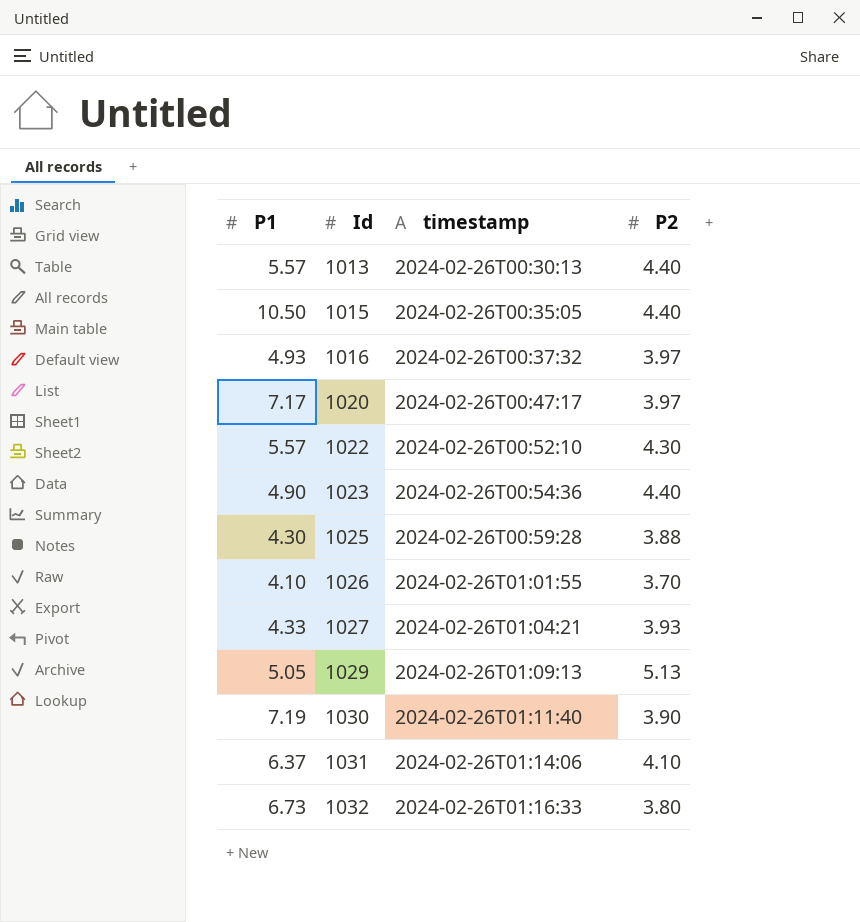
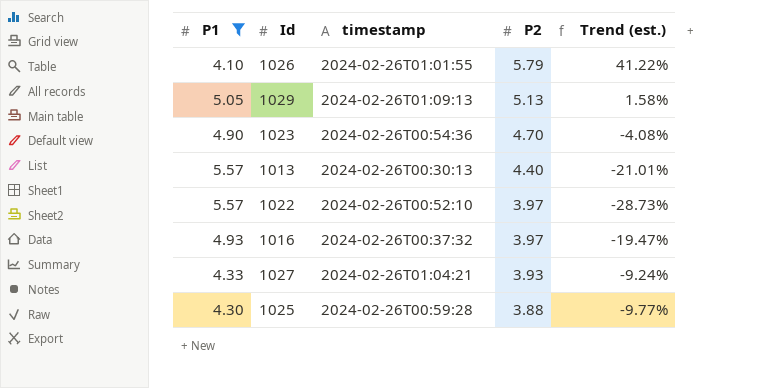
filter: none -> P1 <= 5.57
row order: Id ascending -> P2 descending
column Trend (est.) | formula: none -> ([P2] - [P1]) / [P1]
1026 | P2: 3.70 -> 5.79
1023 | P2: 4.40 -> 4.70
1022 | P2: 4.30 -> 3.97

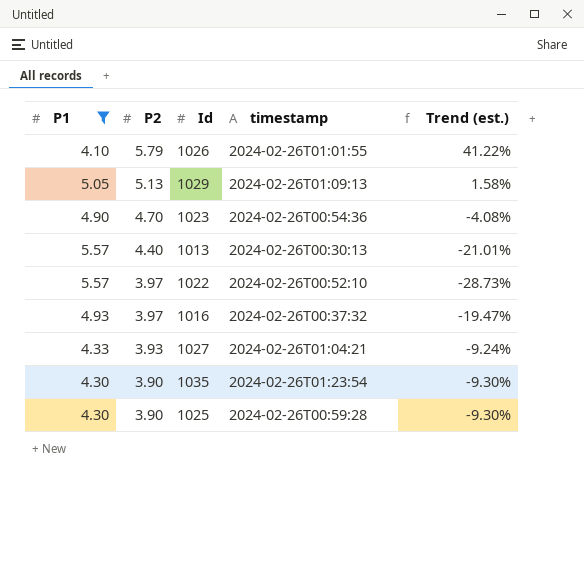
column P2 | position: 4 -> 2
row 1035: none -> 4.30 | 3.90 | 2024-02-26T01:23:54 | -9.30%
1025 | P2: 3.88 -> 3.90
1025 | Trend (est.): -9.77% -> -9.30%

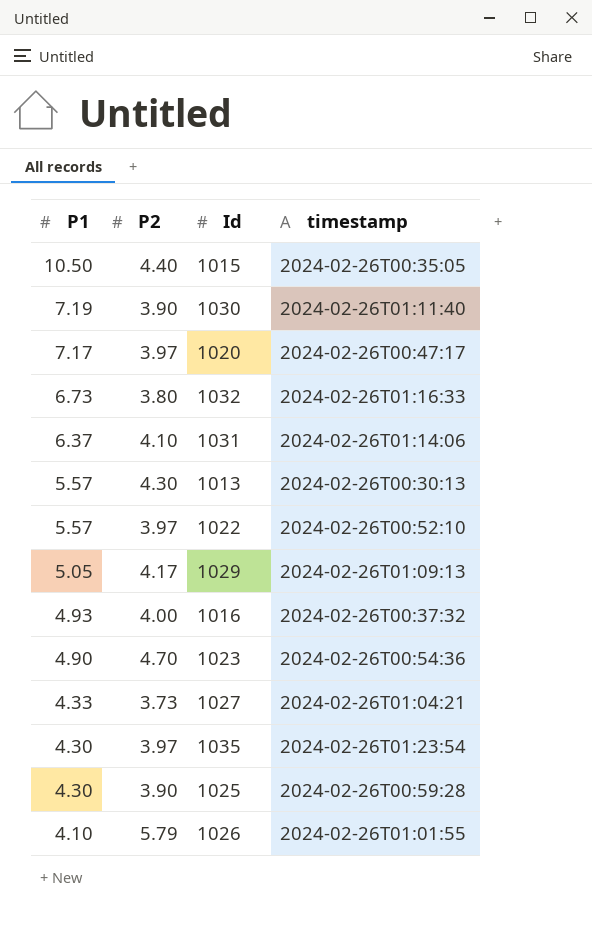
filter: P1 <= 5.57 -> none
row order: P2 descending -> P1 descending
column Trend (est.) | formula: ([P2] - [P1]) / [P1] -> none
1013 | P2: 4.40 -> 4.30
1029 | P2: 5.13 -> 4.17
1016 | P2: 3.97 -> 4.00
1027 | P2: 3.93 -> 3.73
1035 | P2: 3.90 -> 3.97

